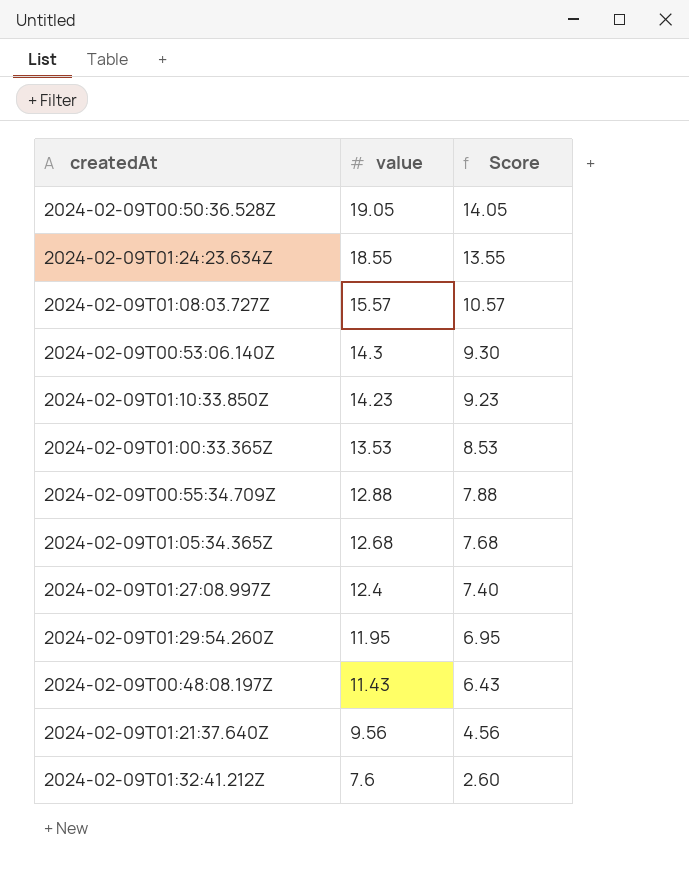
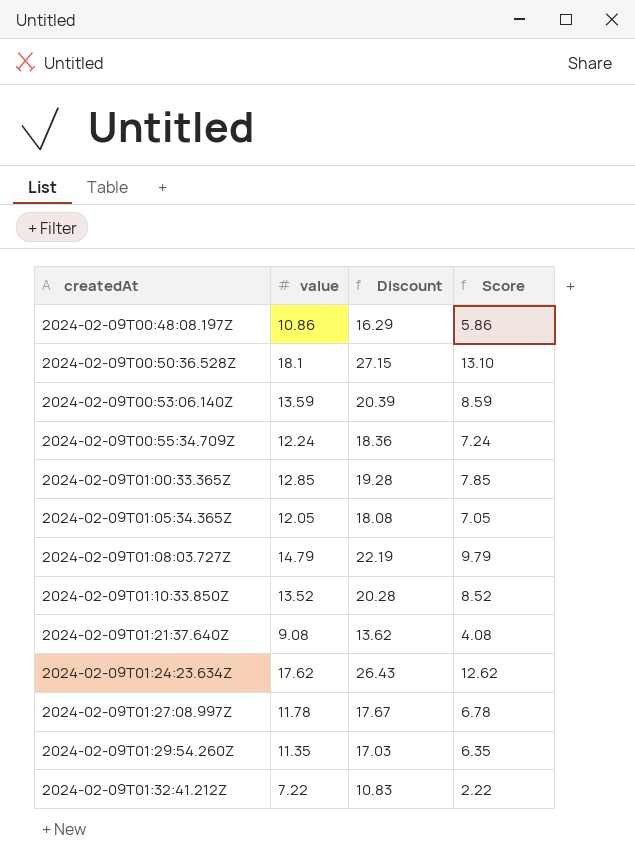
row order: value descending -> createdAt ascending
column Discount | formula: none -> [value] * 1.5
2024-02-09T00:48:08.197Z | value: 11.43 -> 10.86
2024-02-09T00:48:08.197Z | Score: 6.43 -> 5.86
2024-02-09T00:50:36.528Z | value: 19.05 -> 18.1
2024-02-09T00:50:36.528Z | Score: 14.05 -> 13.10
2024-02-09T00:53:06.140Z | value: 14.3 -> 13.59
2024-02-09T00:53:06.140Z | Score: 9.30 -> 8.59
2024-02-09T00:55:34.709Z | value: 12.88 -> 12.24
2024-02-09T00:55:34.709Z | Score: 7.88 -> 7.24
2024-02-09T01:00:33.365Z | value: 13.53 -> 12.85
2024-02-09T01:00:33.365Z | Score: 8.53 -> 7.85
2024-02-09T01:05:34.365Z | value: 12.68 -> 12.05
2024-02-09T01:05:34.365Z | Score: 7.68 -> 7.05
2024-02-09T01:08:03.727Z | value: 15.57 -> 14.79
2024-02-09T01:08:03.727Z | Score: 10.57 -> 9.79
2024-02-09T01:10:33.850Z | value: 14.23 -> 13.52
2024-02-09T01:10:33.850Z | Score: 9.23 -> 8.52
2024-02-09T01:21:37.640Z | value: 9.56 -> 9.08
2024-02-09T01:21:37.640Z | Score: 4.56 -> 4.08
2024-02-09T01:24:23.634Z | value: 18.55 -> 17.62
2024-02-09T01:24:23.634Z | Score: 13.55 -> 12.62
2024-02-09T01:27:08.997Z | value: 12.4 -> 11.78
2024-02-09T01:27:08.997Z | Score: 7.40 -> 6.78
2024-02-09T01:29:54.260Z | value: 11.95 -> 11.35
2024-02-09T01:29:54.260Z | Score: 6.95 -> 6.35
2024-02-09T01:32:41.212Z | value: 7.6 -> 7.22
2024-02-09T01:32:41.212Z | Score: 2.60 -> 2.22

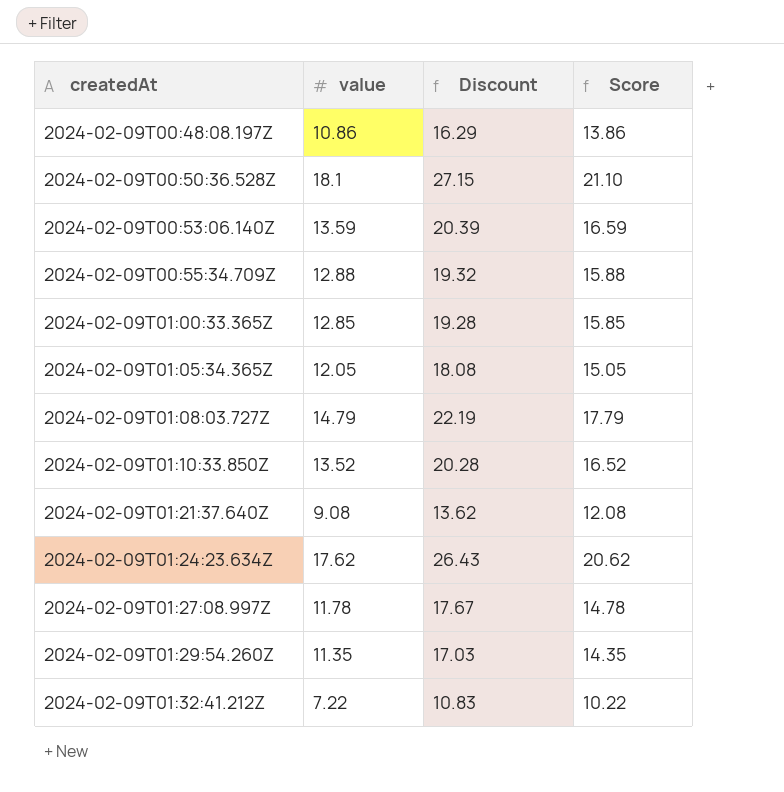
column Score | formula: [value] - 5 -> [value] + 3
2024-02-09T00:55:34.709Z | value: 12.24 -> 12.88
2024-02-09T00:55:34.709Z | Discount: 18.36 -> 19.32

